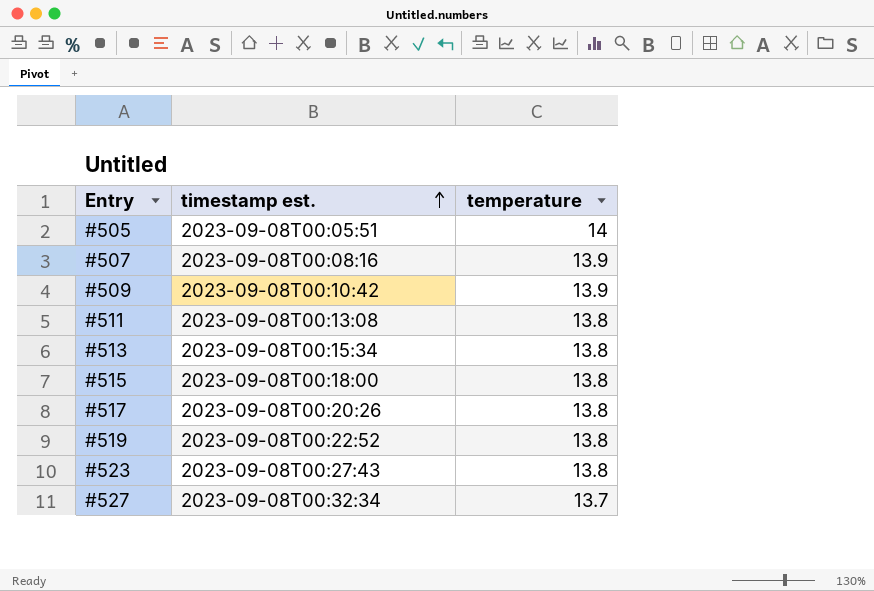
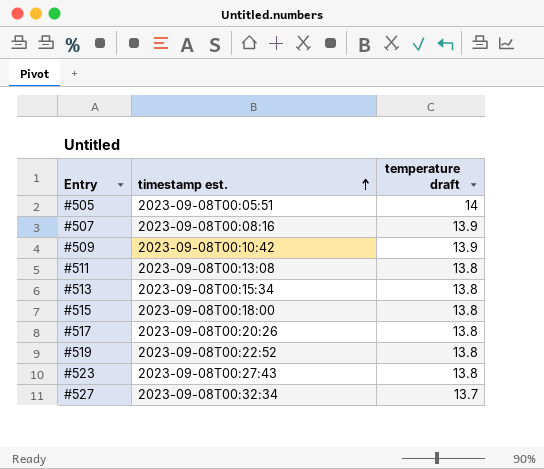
column name: temperature -> temperature draft

